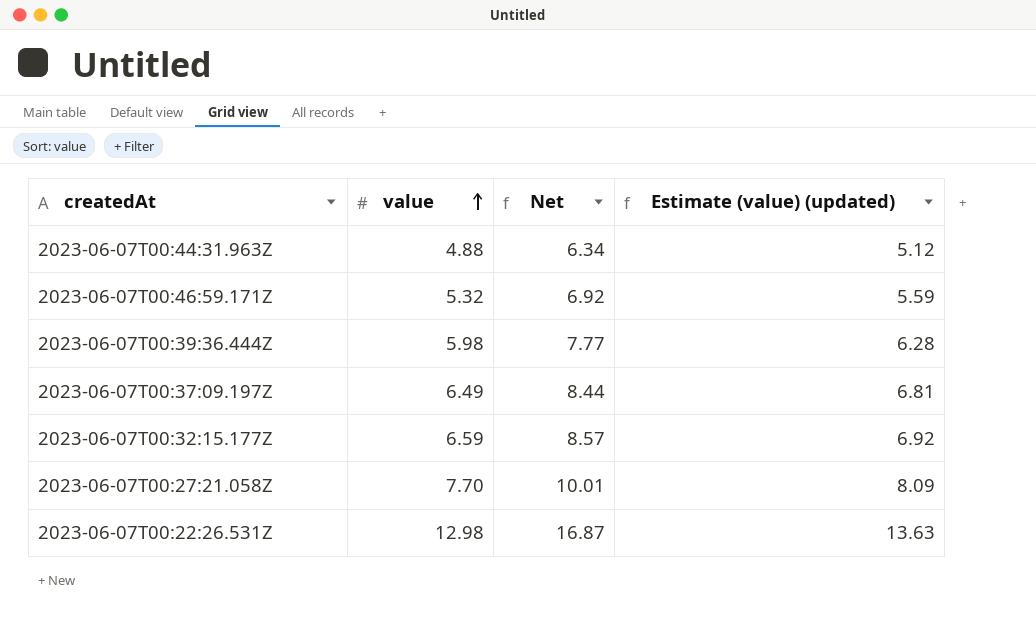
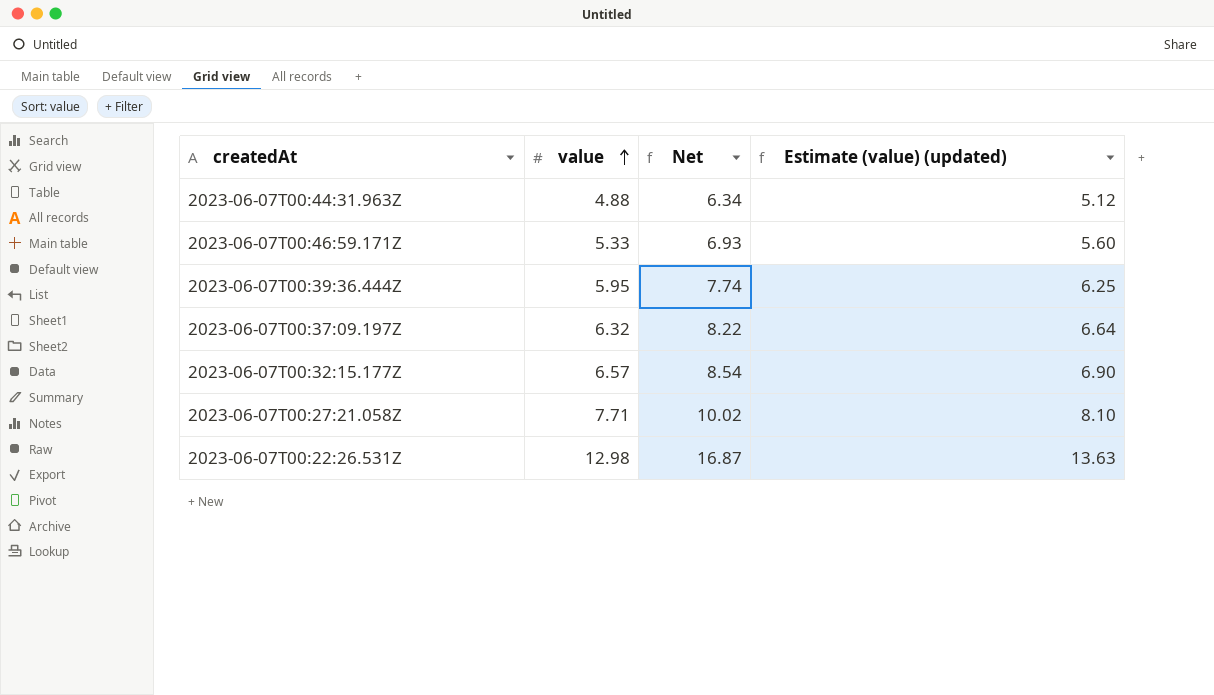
2023-06-07T00:46:59.171Z | value: 5.32 -> 5.33
2023-06-07T00:46:59.171Z | Net: 6.92 -> 6.93
2023-06-07T00:46:59.171Z | Estimate (value) (updated): 5.59 -> 5.60
2023-06-07T00:39:36.444Z | value: 5.98 -> 5.95
2023-06-07T00:39:36.444Z | Net: 7.77 -> 7.74
2023-06-07T00:39:36.444Z | Estimate (value) (updated): 6.28 -> 6.25
2023-06-07T00:37:09.197Z | value: 6.49 -> 6.32
2023-06-07T00:37:09.197Z | Net: 8.44 -> 8.22
2023-06-07T00:37:09.197Z | Estimate (value) (updated): 6.81 -> 6.64
2023-06-07T00:32:15.177Z | value: 6.59 -> 6.57
2023-06-07T00:32:15.177Z | Net: 8.57 -> 8.54
2023-06-07T00:32:15.177Z | Estimate (value) (updated): 6.92 -> 6.90
2023-06-07T00:27:21.058Z | value: 7.70 -> 7.71
2023-06-07T00:27:21.058Z | Net: 10.01 -> 10.02
2023-06-07T00:27:21.058Z | Estimate (value) (updated): 8.09 -> 8.10

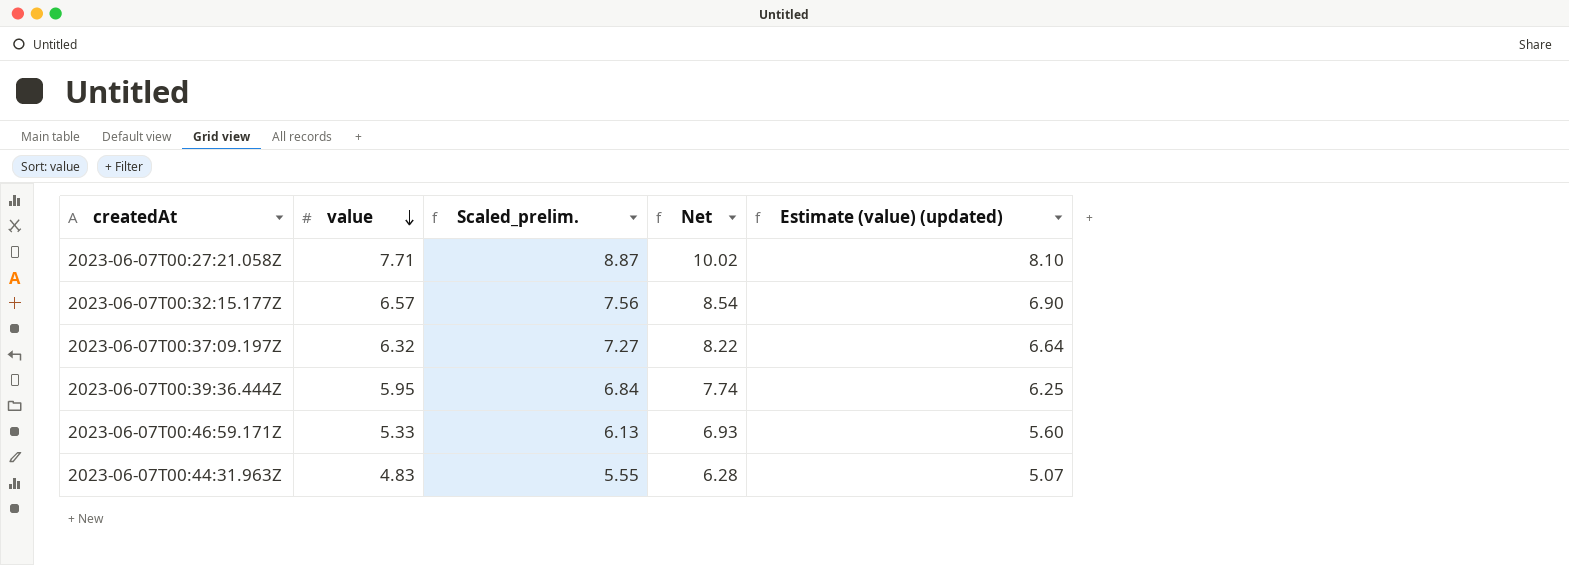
row order: value ascending -> value descending
column Scaled_prelim. | formula: none -> [value] * 1.15
row 2023-06-07T00:22:26.531Z: 12.98 | 16.87 | 13.63 -> none
2023-06-07T00:44:31.963Z | value: 4.88 -> 4.83
2023-06-07T00:44:31.963Z | Net: 6.34 -> 6.28
2023-06-07T00:44:31.963Z | Estimate (value) (updated): 5.12 -> 5.07

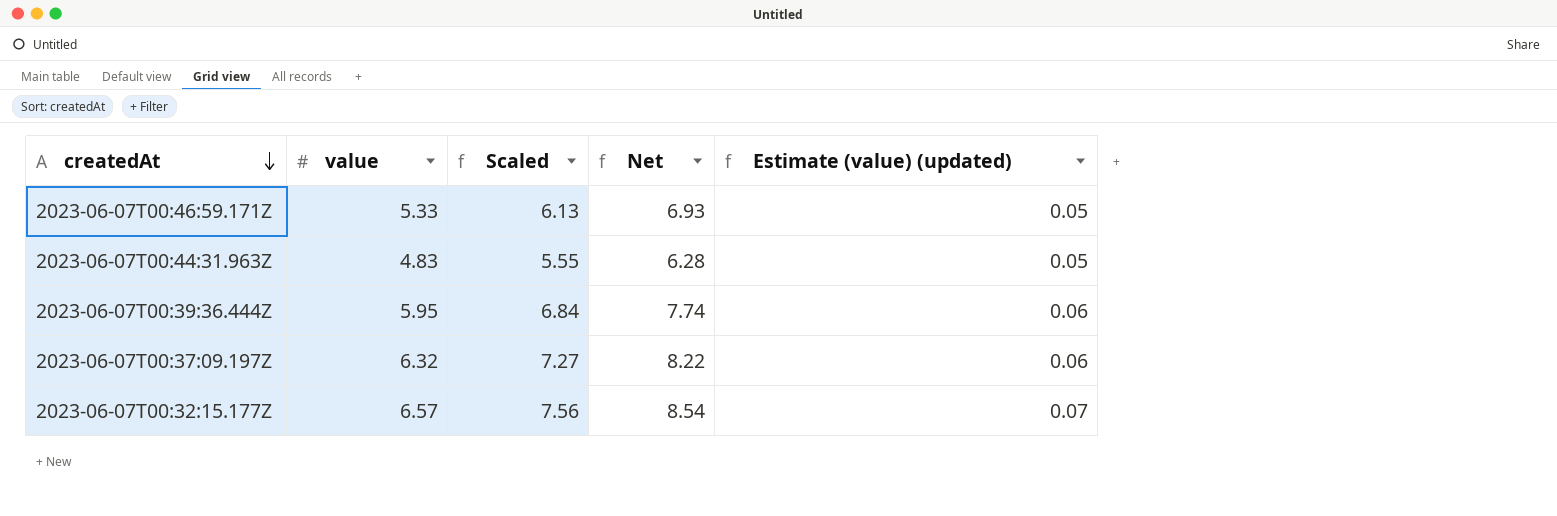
row order: value descending -> createdAt descending
column name: Scaled_prelim. -> Scaled
column Estimate (value) (updated) | formula: [value] * 1.05 -> [value] * 0.01
row 2023-06-07T00:27:21.058Z: 7.71 | 8.87 | 10.02 | 8.10 -> none

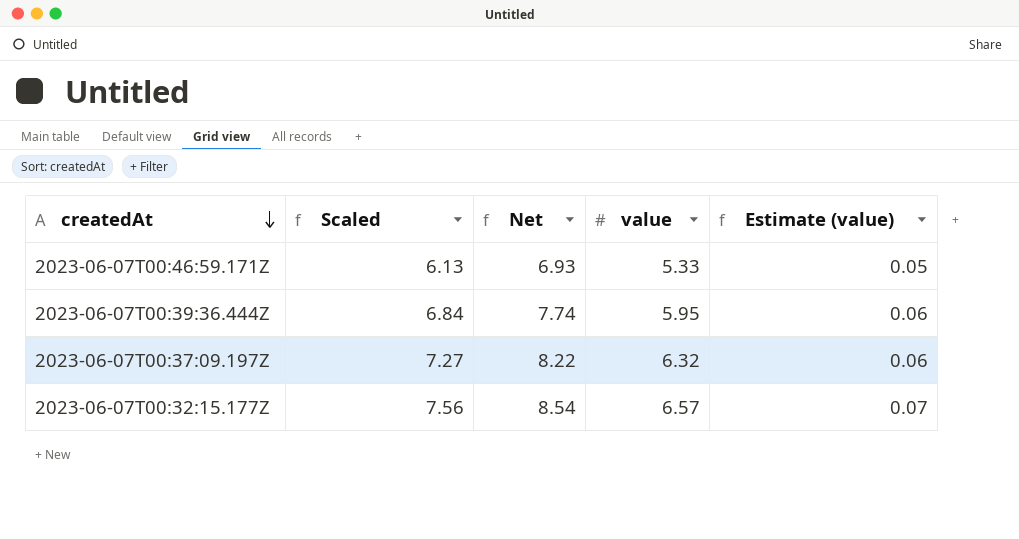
column value | position: 2 -> 4
column name: Estimate (value) (updated) -> Estimate (value)
row 2023-06-07T00:44:31.963Z: 4.83 | 5.55 | 6.28 | 0.05 -> none

